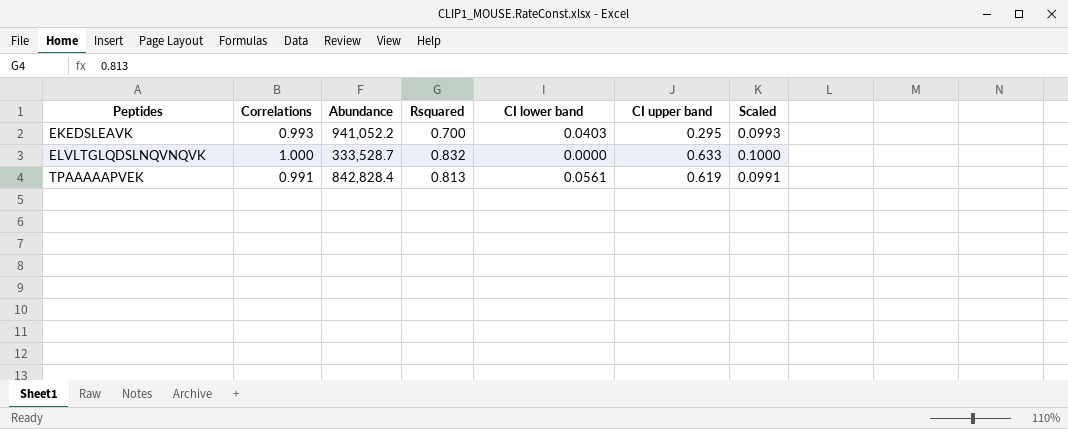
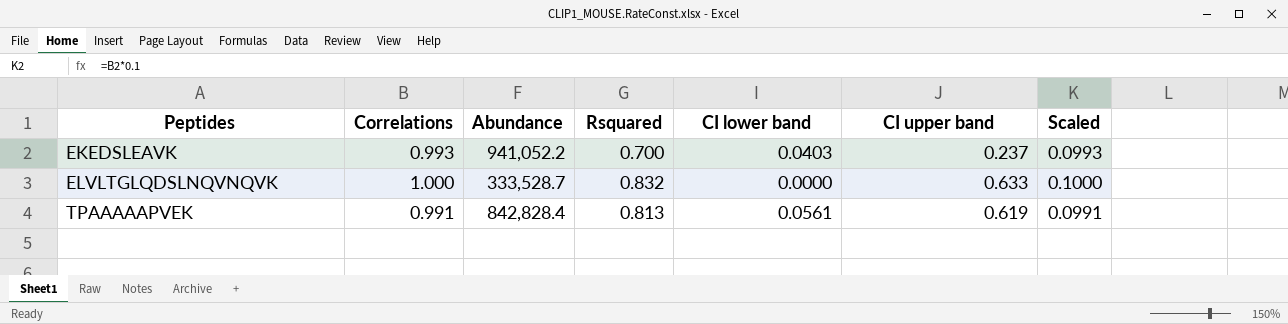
EKEDSLEAVK | CI upper band: 0.295 -> 0.237

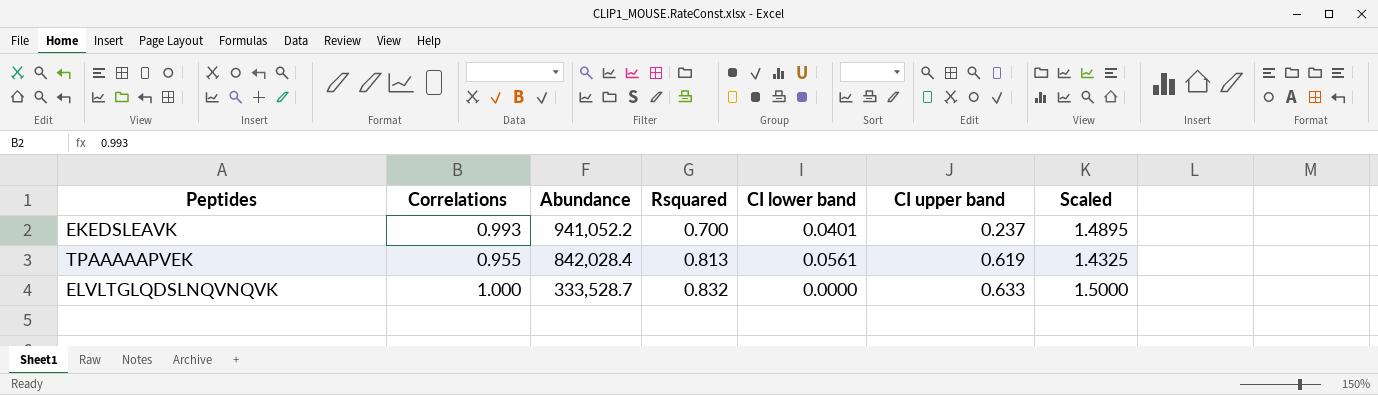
row order: Peptides ascending -> Abundance descending
column Scaled | formula: [Correlations] * 0.1 -> [Correlations] * 1.5
EKEDSLEAVK | CI lower band: 0.0403 -> 0.0401
TPAAAAAPVEK | Correlations: 0.991 -> 0.955
TPAAAAAPVEK | Abundance: 842,828.4 -> 842,028.4

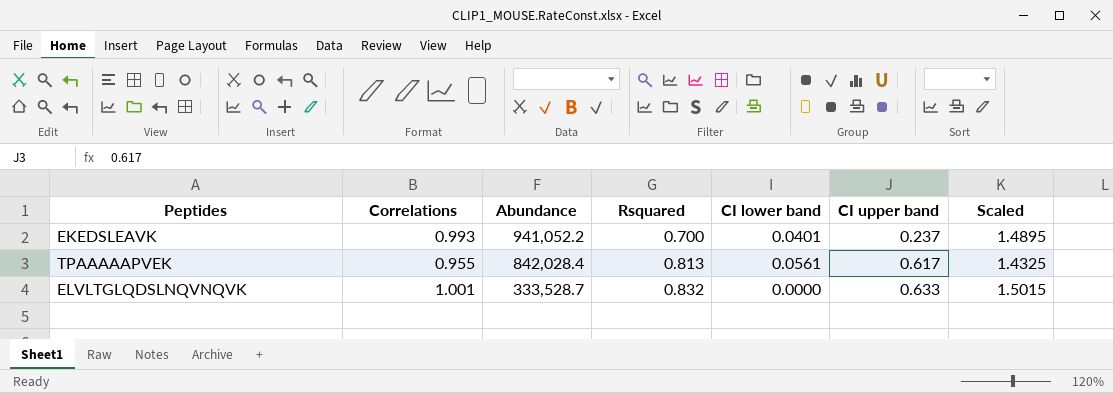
TPAAAAAPVEK | CI upper band: 0.619 -> 0.617
ELVLTGLQDSLNQVNQVK | Correlations: 1.000 -> 1.001
ELVLTGLQDSLNQVNQVK | Scaled: 1.5000 -> 1.5015

